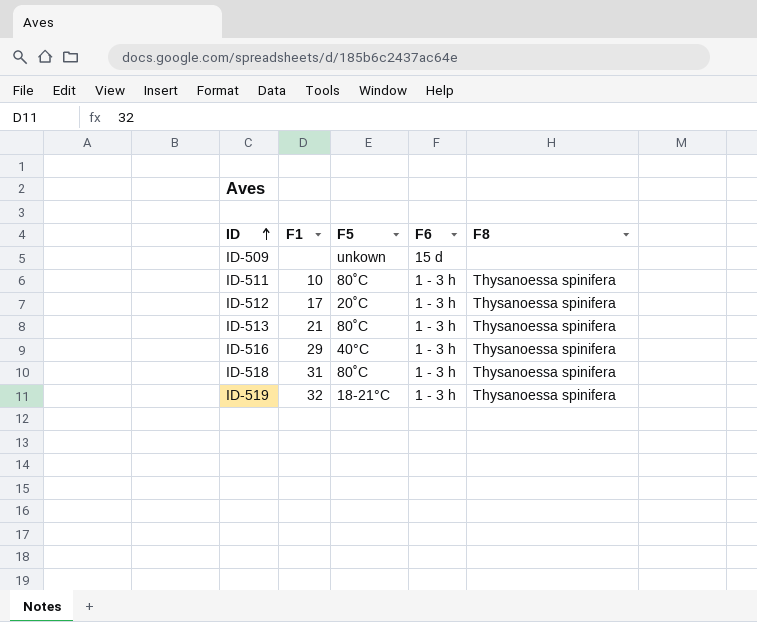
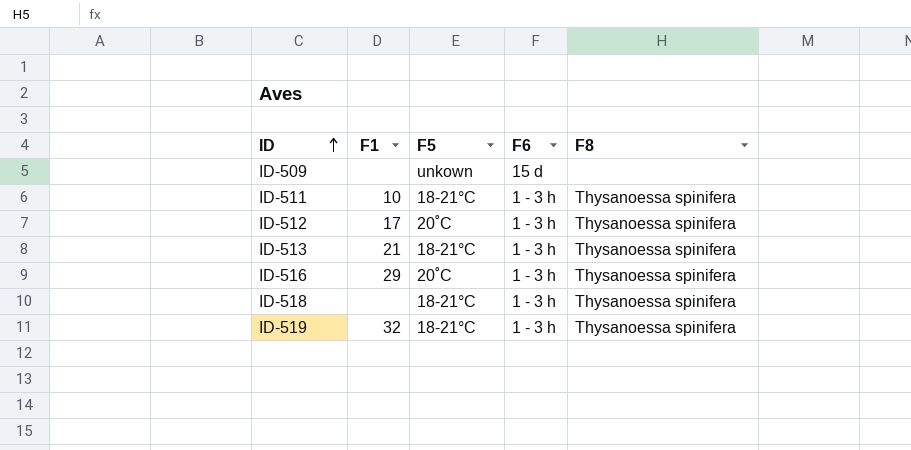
ID-511 | F5: 80˚C -> 18-21°C
ID-513 | F5: 80˚C -> 18-21°C
ID-516 | F5: 40°C -> 20˚C
ID-518 | F1: 31 -> none
ID-518 | F5: 80˚C -> 18-21°C

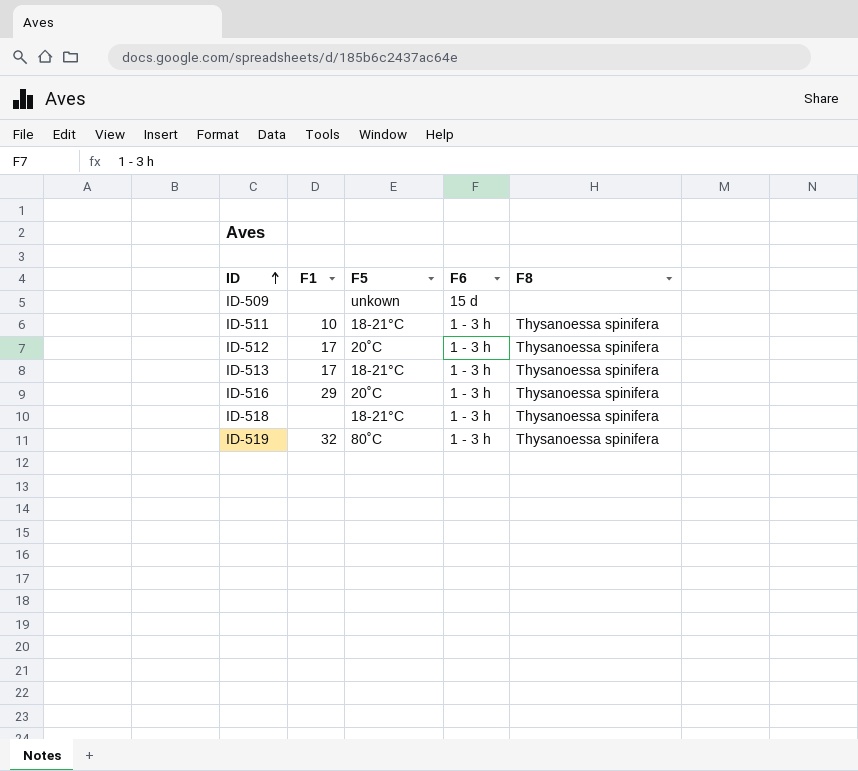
ID-513 | F1: 21 -> 17
ID-519 | F5: 18-21°C -> 80˚C

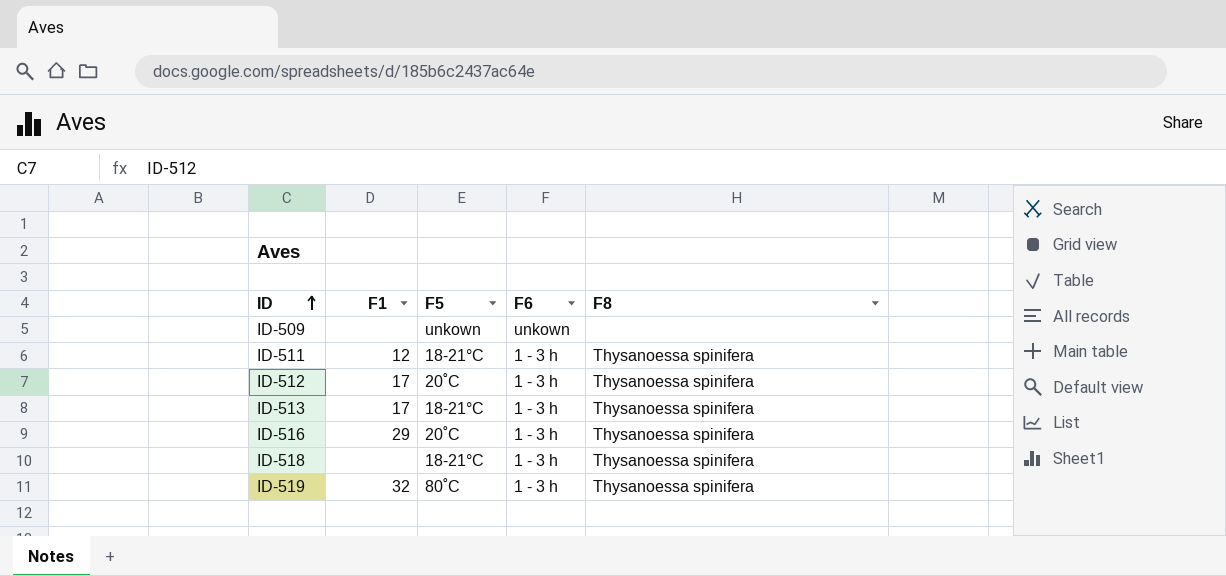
ID-509 | F6: 15 d -> unkown
ID-511 | F1: 10 -> 12

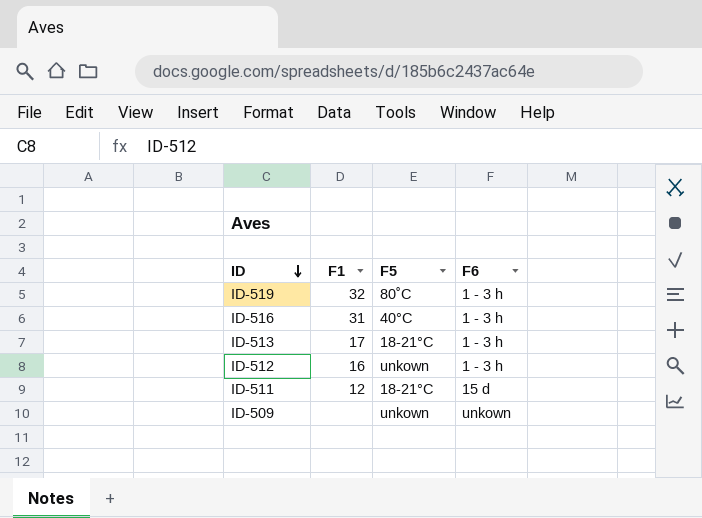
row order: ID ascending -> ID descending
column F8 | position: 5 -> none
row ID-518: none | 18-21°C | 1 - 3 h | Thysanoessa spinifera -> none
ID-516 | F1: 29 -> 31
ID-516 | F5: 20˚C -> 40°C
ID-512 | F1: 17 -> 16
ID-512 | F5: 20˚C -> unkown
ID-511 | F6: 1 - 3 h -> 15 d

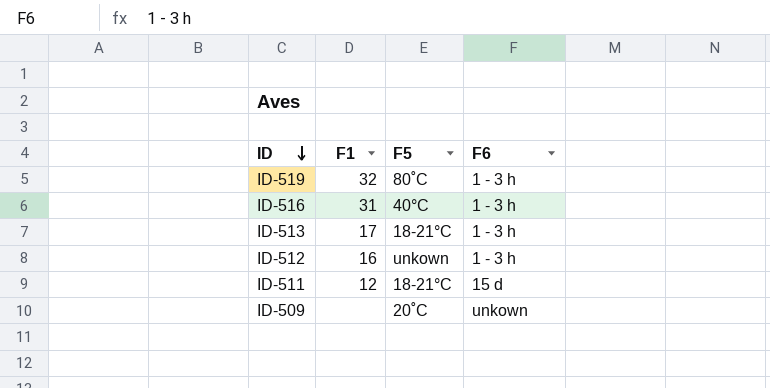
ID-509 | F5: unkown -> 20˚C

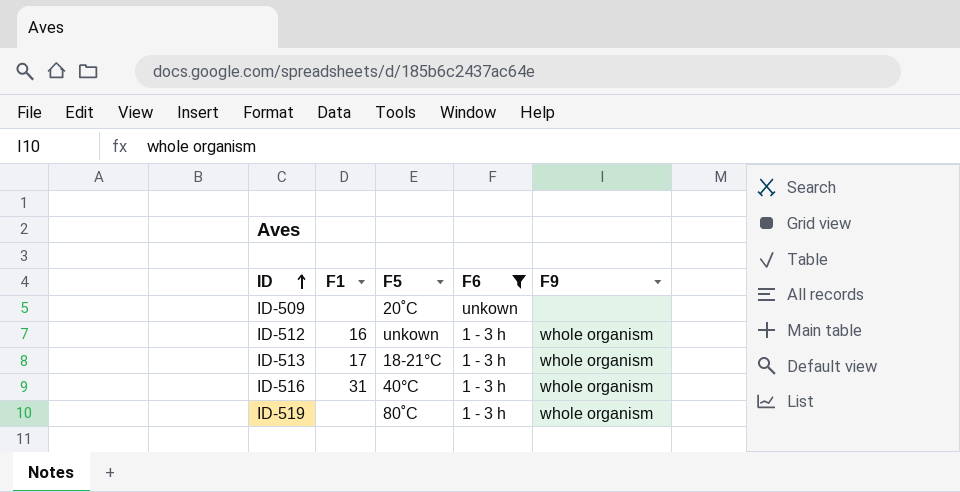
filter: none -> F6 != 15 d
row order: ID descending -> ID ascending
column F9 | position: none -> 5
ID-519 | F1: 32 -> none

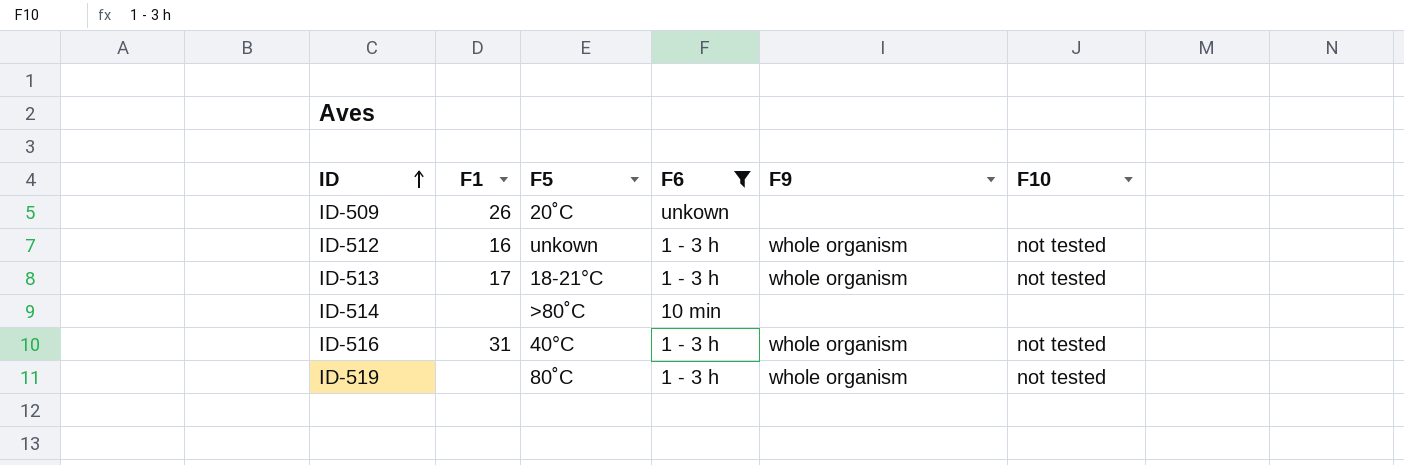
column F10 | position: none -> 6
ID-509 | F1: none -> 26
row ID-514: none -> none | >80˚C | 10 min | none | none

